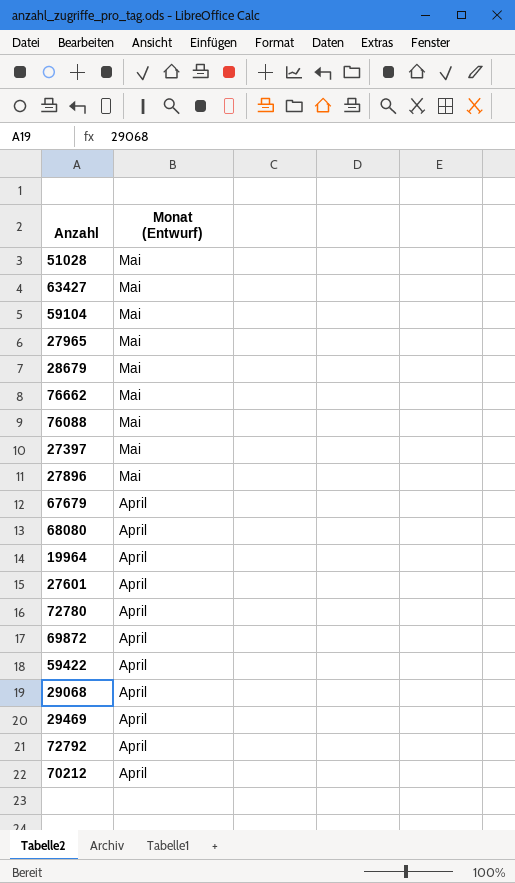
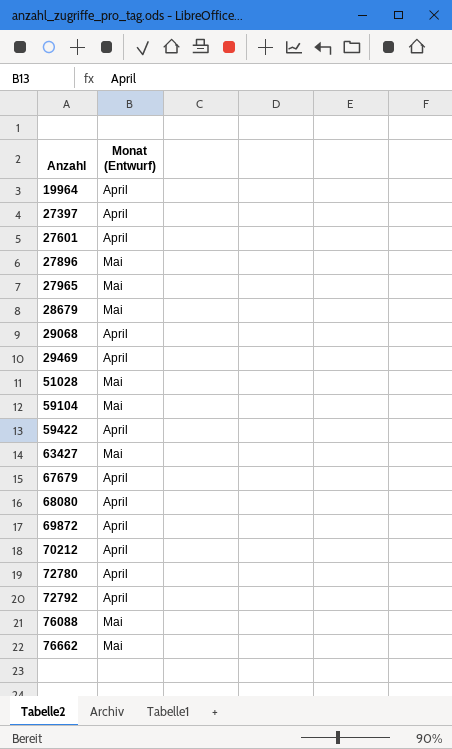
row order: Monat (Entwurf) descending -> Anzahl ascending
27397 | Monat (Entwurf): Mai -> April

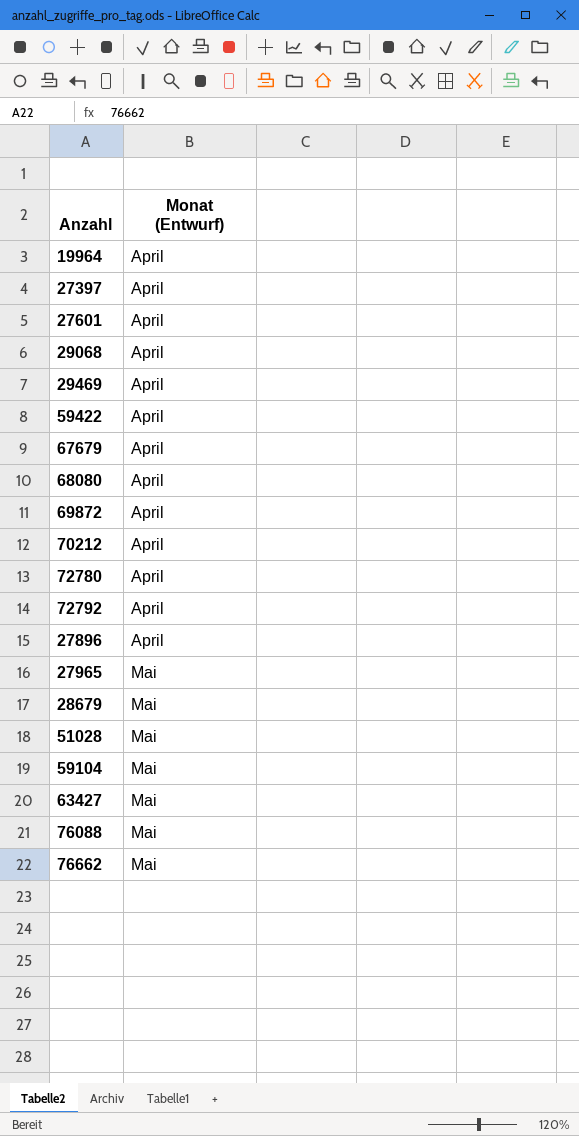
row order: Anzahl ascending -> Monat (Entwurf) ascending
27896 | Monat (Entwurf): Mai -> April

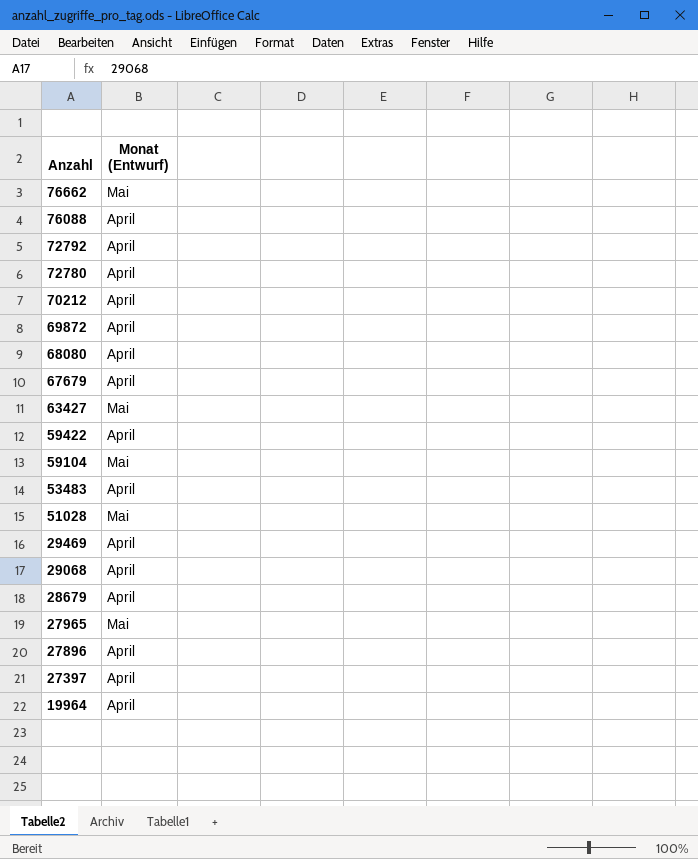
row order: Monat (Entwurf) ascending -> Anzahl descending
row 27601: April -> none
76088 | Monat (Entwurf): Mai -> April
row 53483: none -> April
28679 | Monat (Entwurf): Mai -> April

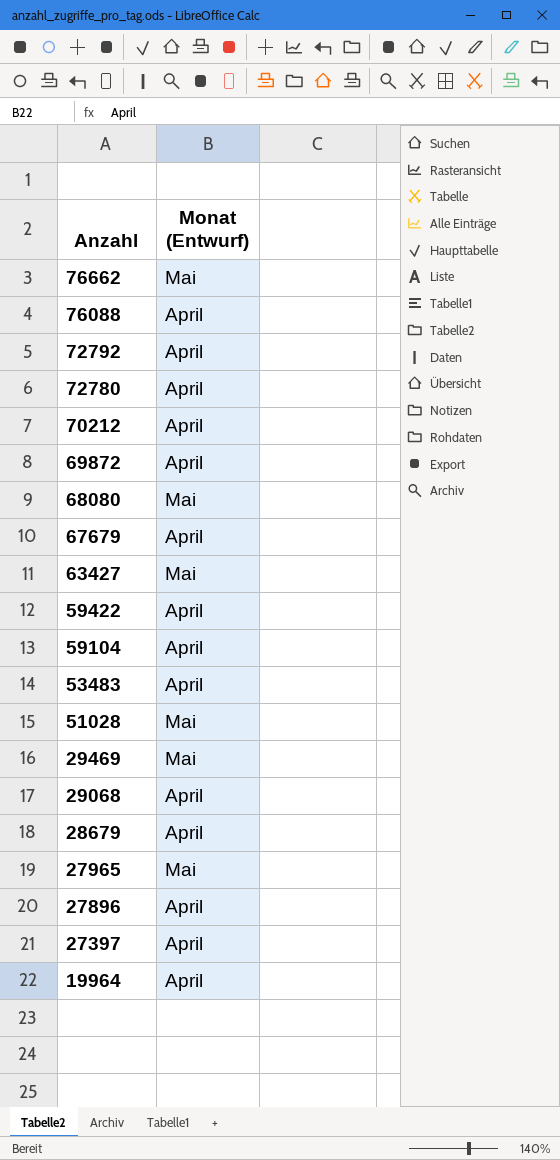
68080 | Monat (Entwurf): April -> Mai
59104 | Monat (Entwurf): Mai -> April
29469 | Monat (Entwurf): April -> Mai

